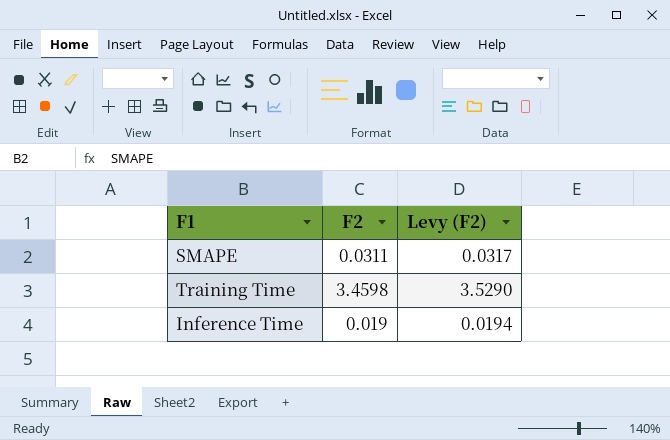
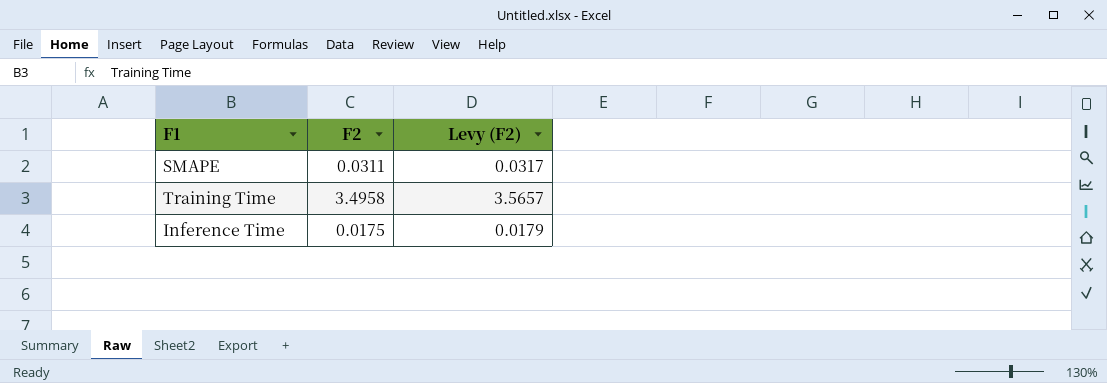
Training Time | F2: 3.4598 -> 3.4958
Training Time | Levy (F2): 3.5290 -> 3.5657
Inference Time | F2: 0.019 -> 0.0175
Inference Time | Levy (F2): 0.0194 -> 0.0179

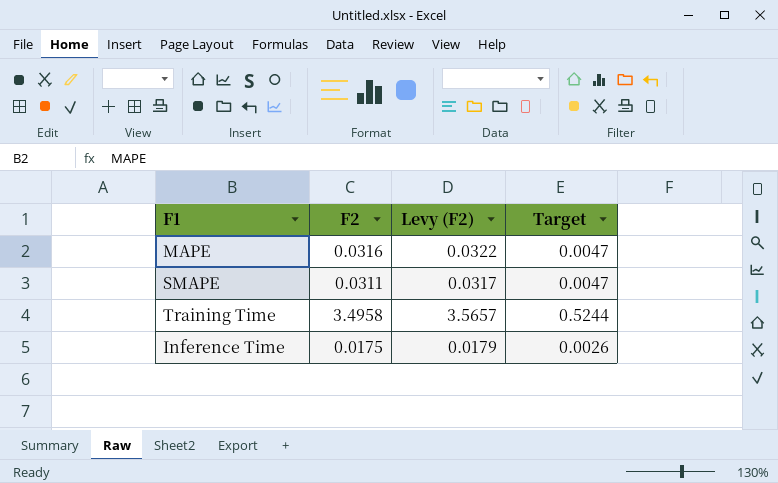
column Target | formula: none -> [F2] * 0.15
row MAPE: none -> 0.0316 | 0.0322 | 0.0047

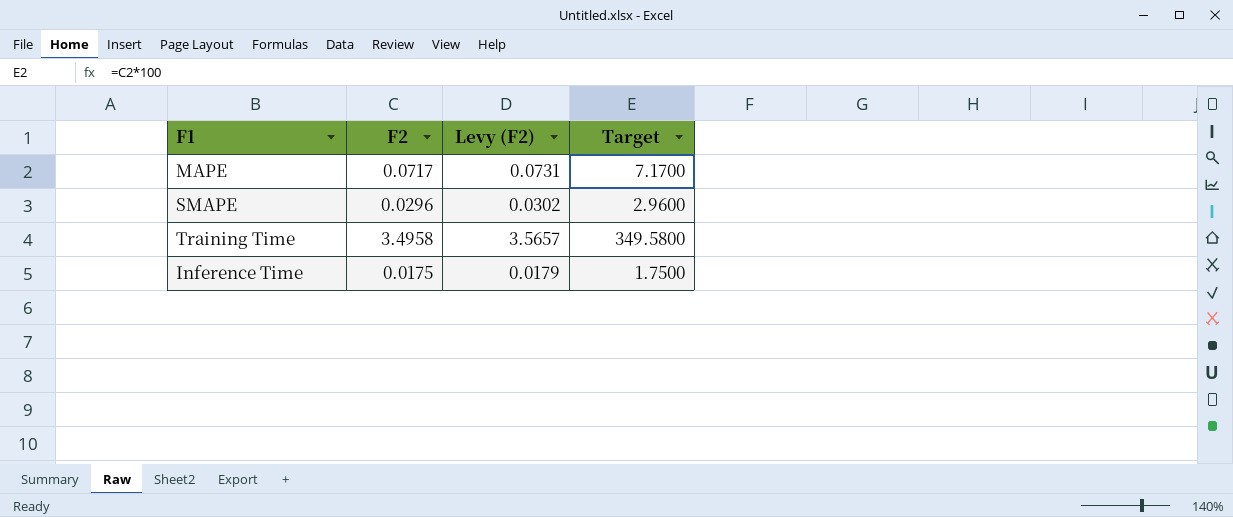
column Target | formula: [F2] * 0.15 -> [F2] * 100
MAPE | F2: 0.0316 -> 0.0717
MAPE | Levy (F2): 0.0322 -> 0.0731
SMAPE | F2: 0.0311 -> 0.0296
SMAPE | Levy (F2): 0.0317 -> 0.0302

